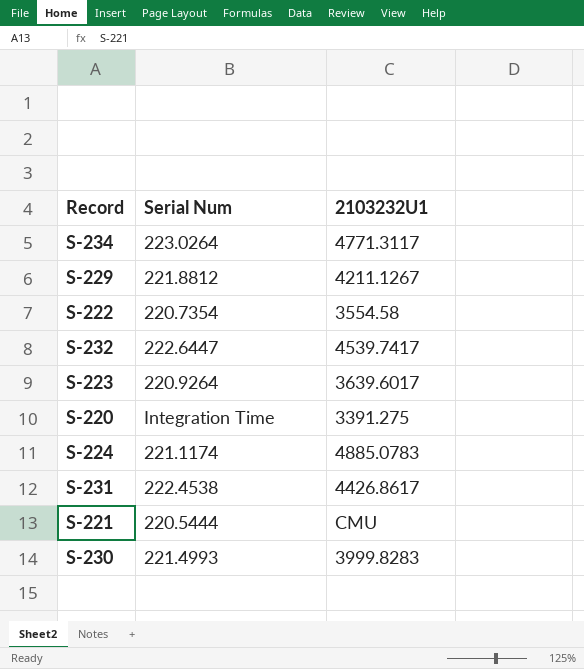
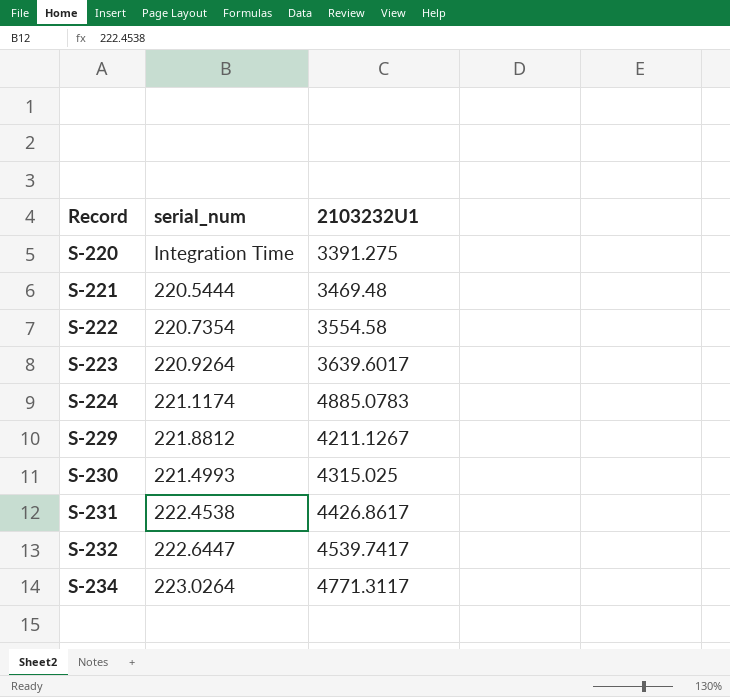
row order: none -> Record ascending
column name: Serial Num -> serial_num
S-221 | 2103232U1: CMU -> 3469.48
S-230 | 2103232U1: 3999.8283 -> 4315.025

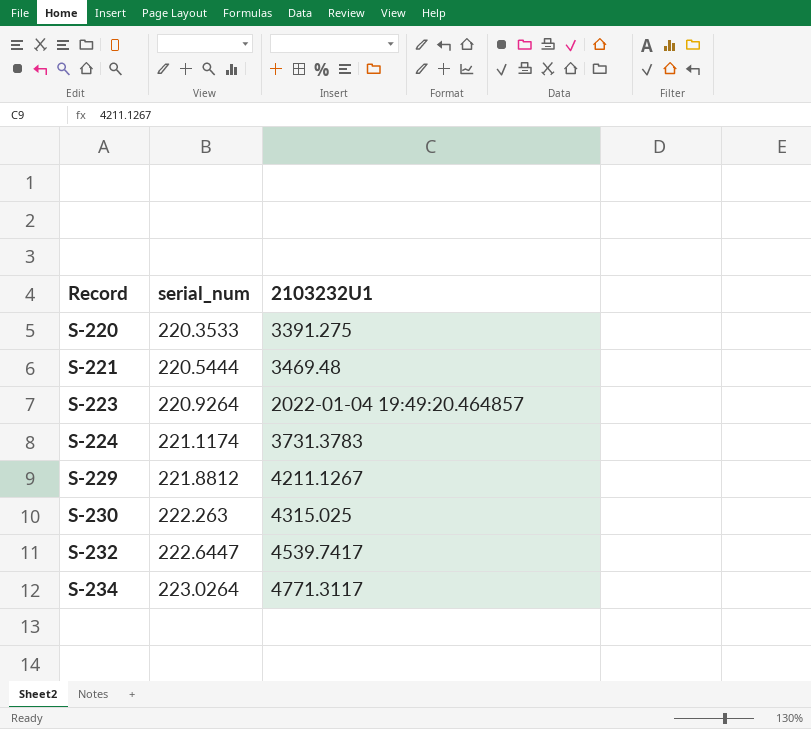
row S-222: 220.7354 | 3554.58 -> none
row S-231: 222.4538 | 4426.8617 -> none
S-220 | serial_num: Integration Time -> 220.3533
S-223 | 2103232U1: 3639.6017 -> 2022-01-04 19:49:20.464857
S-224 | 2103232U1: 4885.0783 -> 3731.3783
S-230 | serial_num: 221.4993 -> 222.263

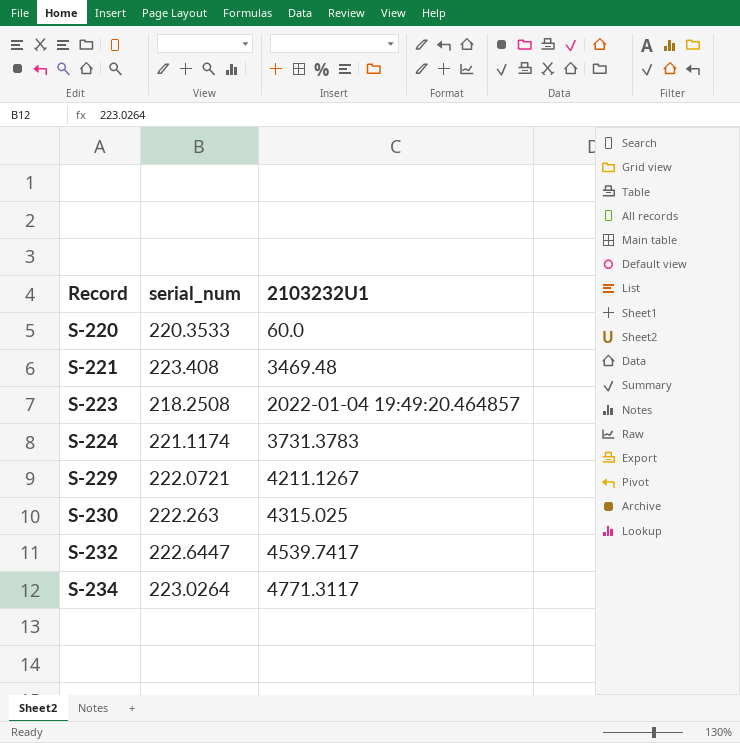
S-220 | 2103232U1: 3391.275 -> 60.0
S-221 | serial_num: 220.5444 -> 223.408
S-223 | serial_num: 220.9264 -> 218.2508
S-229 | serial_num: 221.8812 -> 222.0721

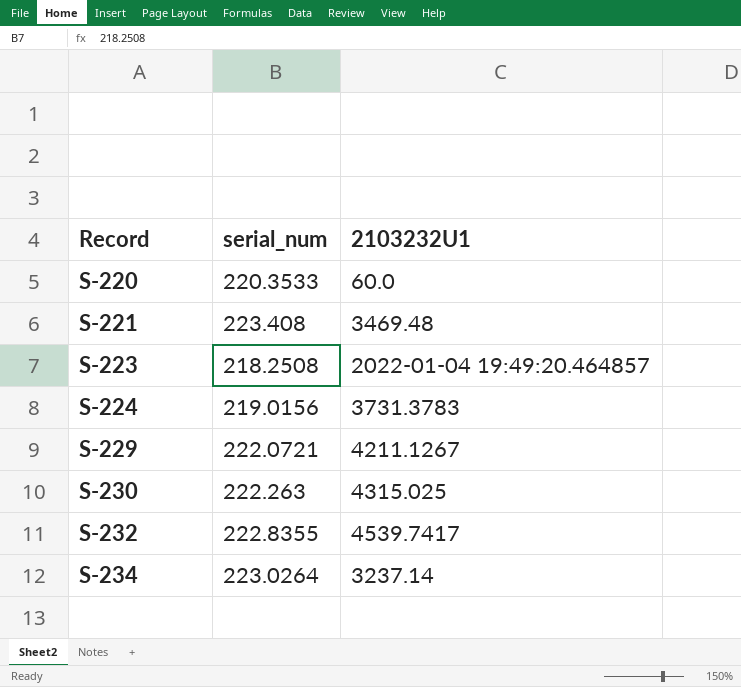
S-224 | serial_num: 221.1174 -> 219.0156
S-232 | serial_num: 222.6447 -> 222.8355
S-234 | 2103232U1: 4771.3117 -> 3237.14

